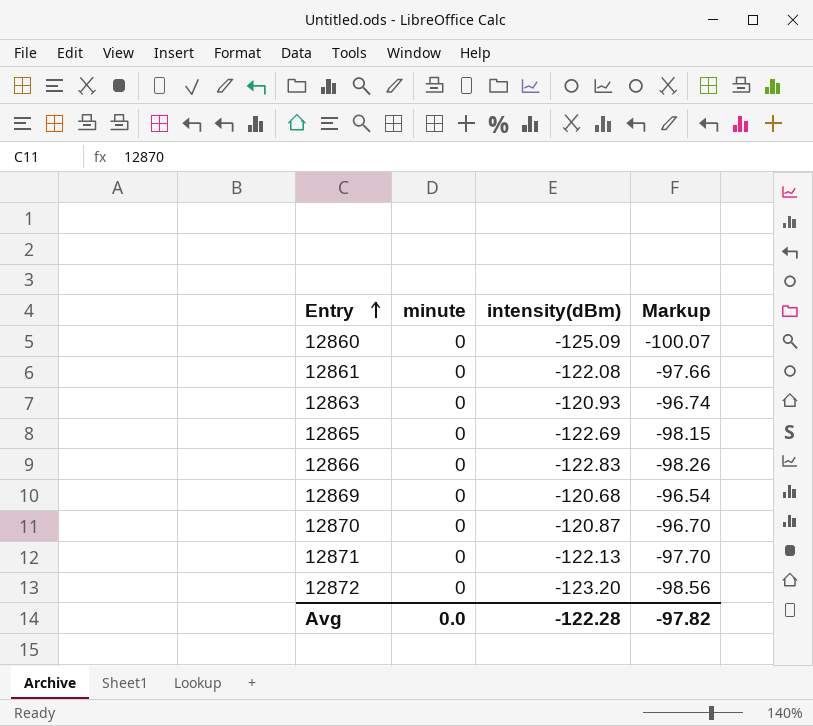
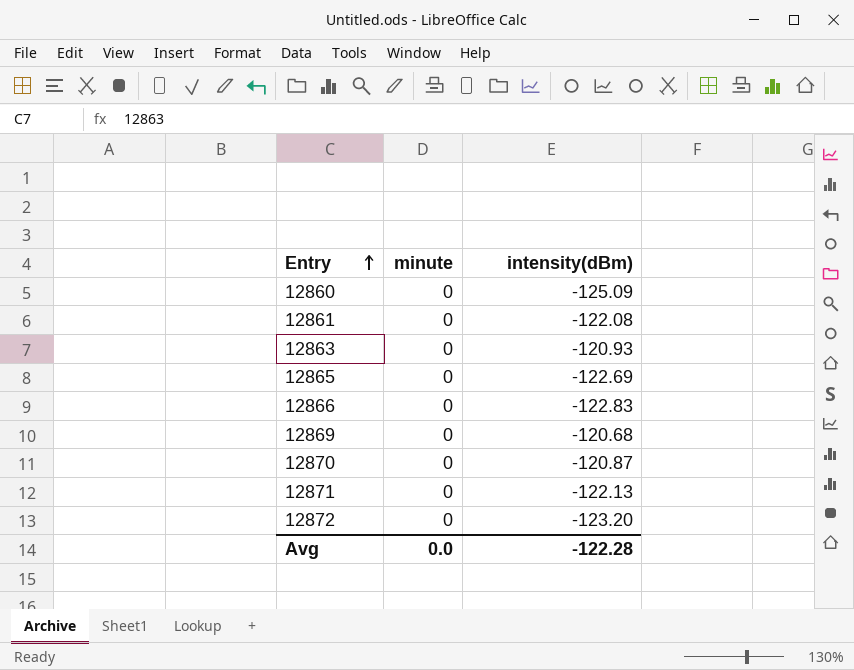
column Markup | formula: [intensity(dBm)] * 0.8 -> none

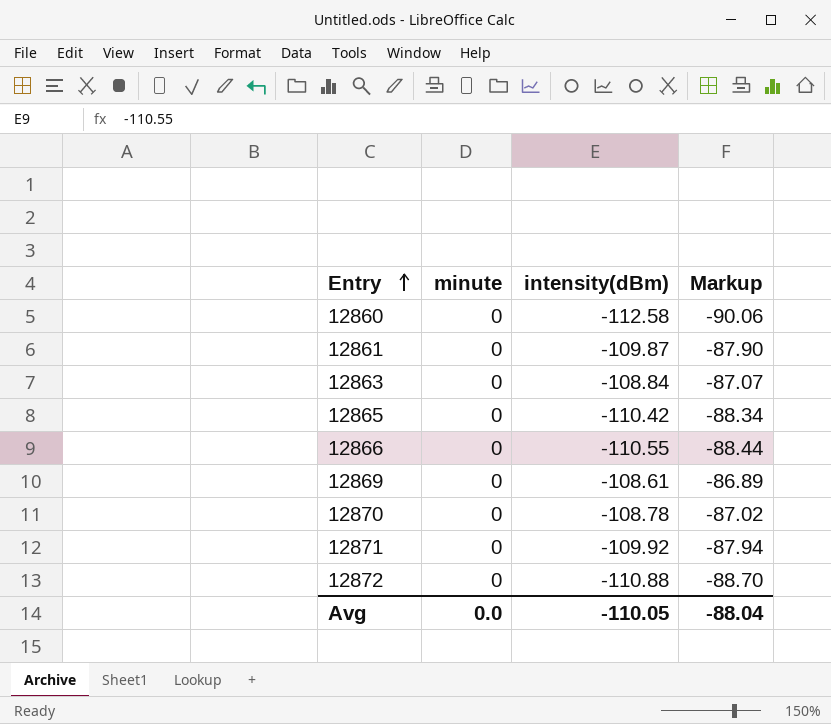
column Markup | formula: none -> [intensity(dBm)] * 0.8
12860 | intensity(dBm): -125.09 -> -112.58
12861 | intensity(dBm): -122.08 -> -109.87
12863 | intensity(dBm): -120.93 -> -108.84
12865 | intensity(dBm): -122.69 -> -110.42
12866 | intensity(dBm): -122.83 -> -110.55
12869 | intensity(dBm): -120.68 -> -108.61
12870 | intensity(dBm): -120.87 -> -108.78
12871 | intensity(dBm): -122.13 -> -109.92
12872 | intensity(dBm): -123.20 -> -110.88
Avg | intensity(dBm): -122.28 -> -110.05

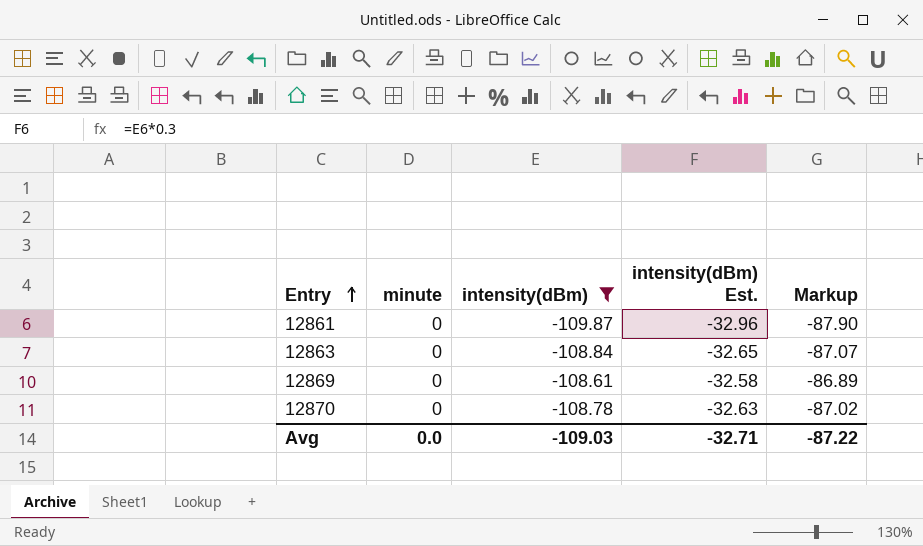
filter: none -> intensity(dBm) >= -109.87
column intensity(dBm) Est. | formula: none -> [intensity(dBm)] * 0.3
Avg | intensity(dBm): -110.05 -> -109.03
Avg | Markup: -88.04 -> -87.22

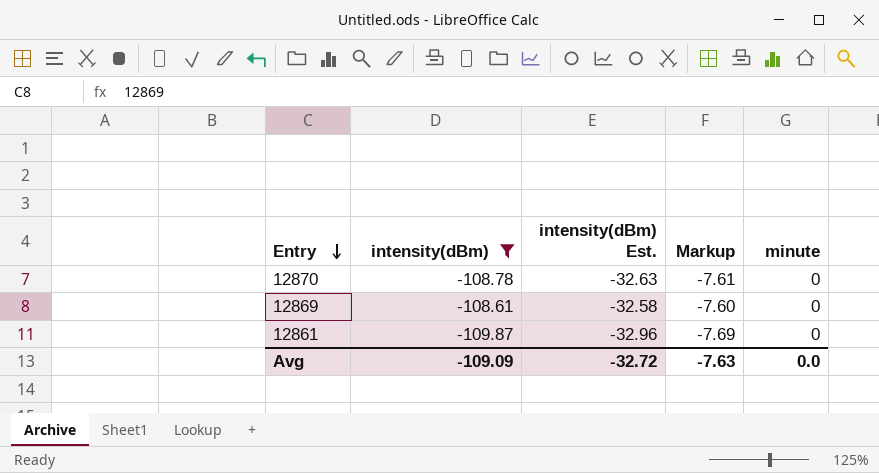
row order: Entry ascending -> Entry descending
column Markup | formula: [intensity(dBm)] * 0.8 -> [intensity(dBm)] * 0.07
column minute | position: 2 -> 5
row 12863: 0 | -108.84 | -32.65 | -87.07 -> none
Avg | intensity(dBm): -109.03 -> -109.09
Avg | intensity(dBm) Est.: -32.71 -> -32.72
Avg | Markup: -87.22 -> -7.63

